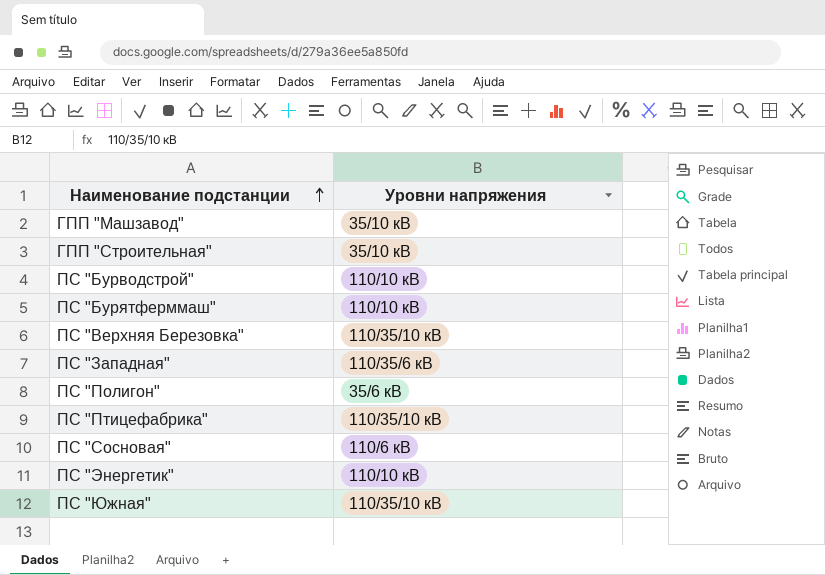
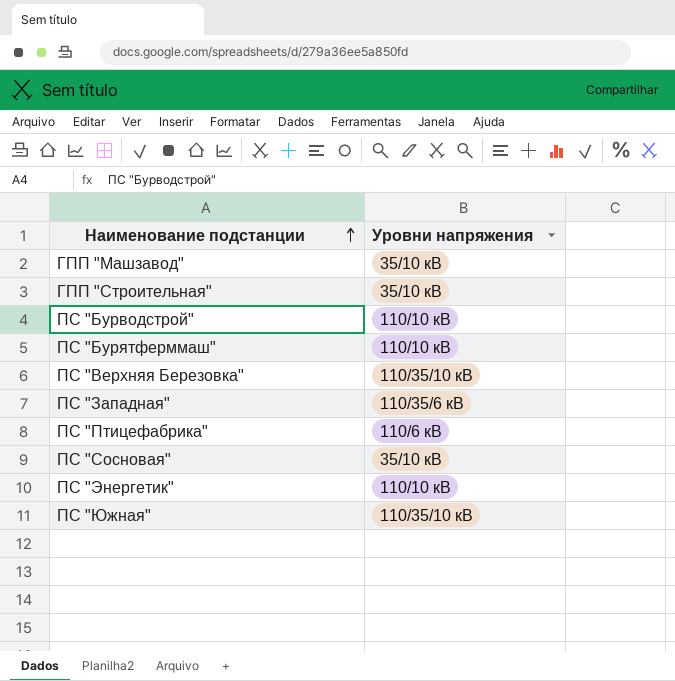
row ПС "Полигон": 35/6 кВ -> none
ПС "Птицефабрика" | Уровни напряжения: 110/35/10 кВ -> 110/6 кВ
ПС "Сосновая" | Уровни напряжения: 110/6 кВ -> 35/10 кВ

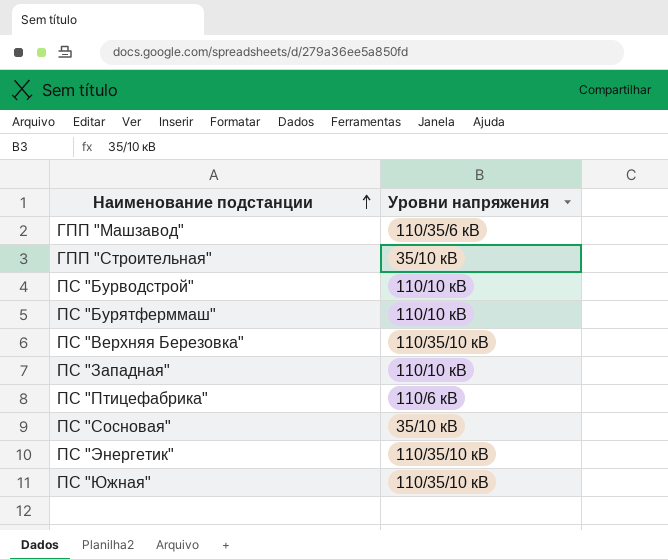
ГПП "Машзавод" | Уровни напряжения: 35/10 кВ -> 110/35/6 кВ
ПС "Западная" | Уровни напряжения: 110/35/6 кВ -> 110/10 кВ
ПС "Энергетик" | Уровни напряжения: 110/10 кВ -> 110/35/10 кВ

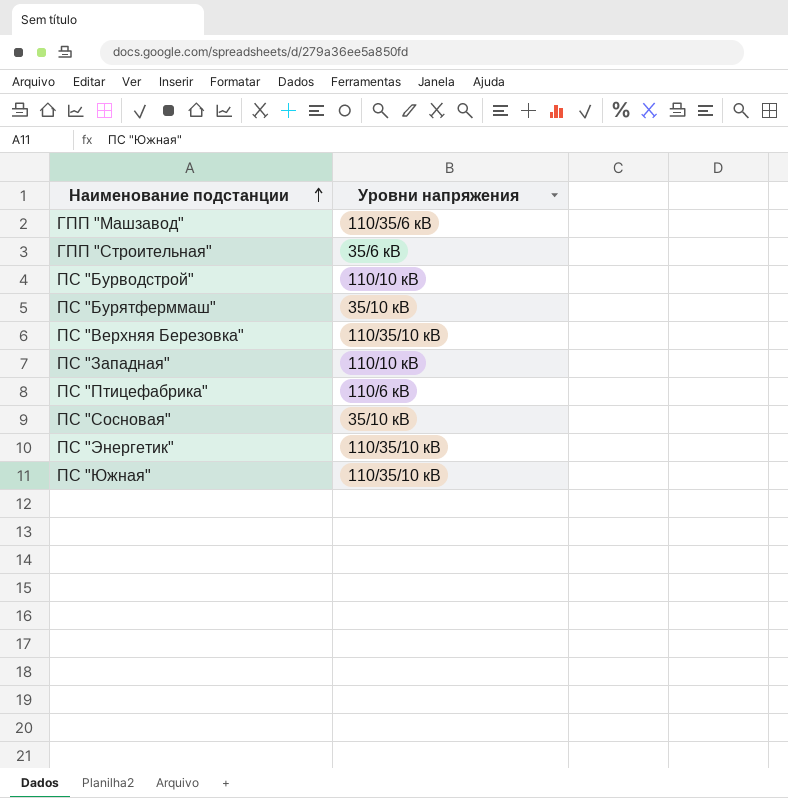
ГПП "Строительная" | Уровни напряжения: 35/10 кВ -> 35/6 кВ
ПС "Бурятферммаш" | Уровни напряжения: 110/10 кВ -> 35/10 кВ

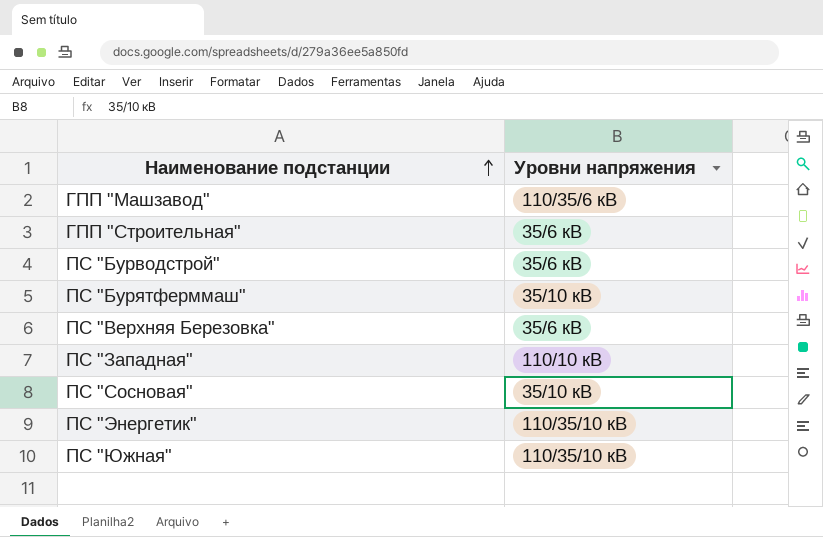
row ПС "Птицефабрика": 110/6 кВ -> none
ПС "Бурводстрой" | Уровни напряжения: 110/10 кВ -> 35/6 кВ
ПС "Верхняя Березовка" | Уровни напряжения: 110/35/10 кВ -> 35/6 кВ

